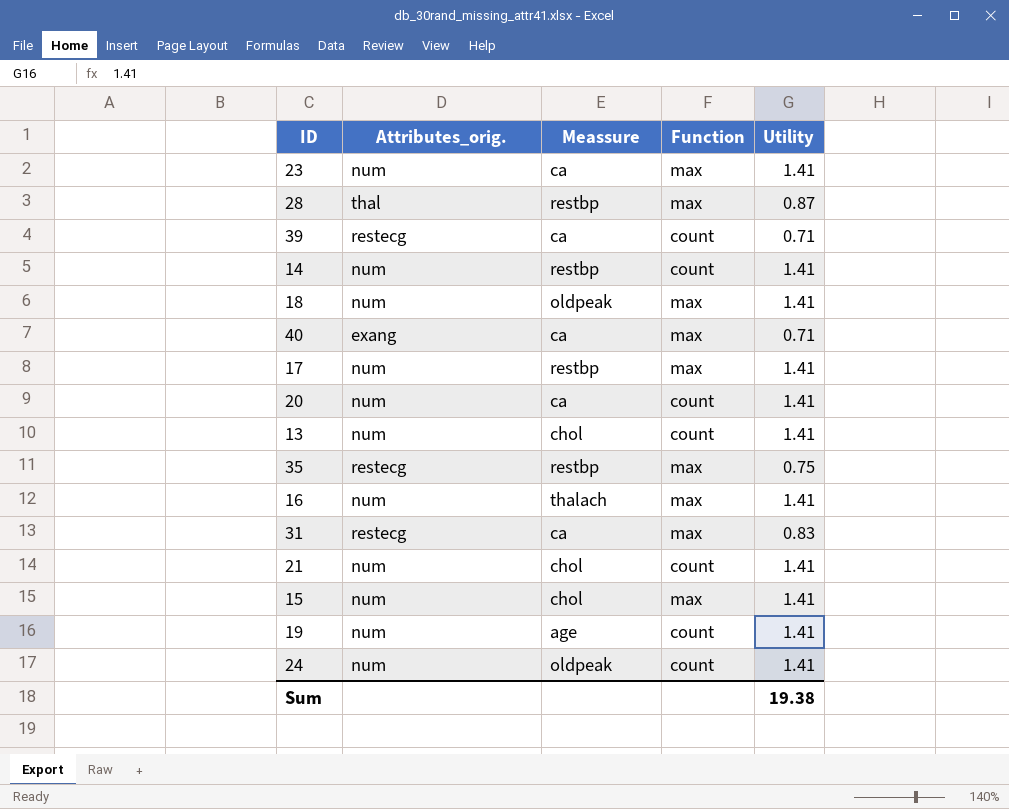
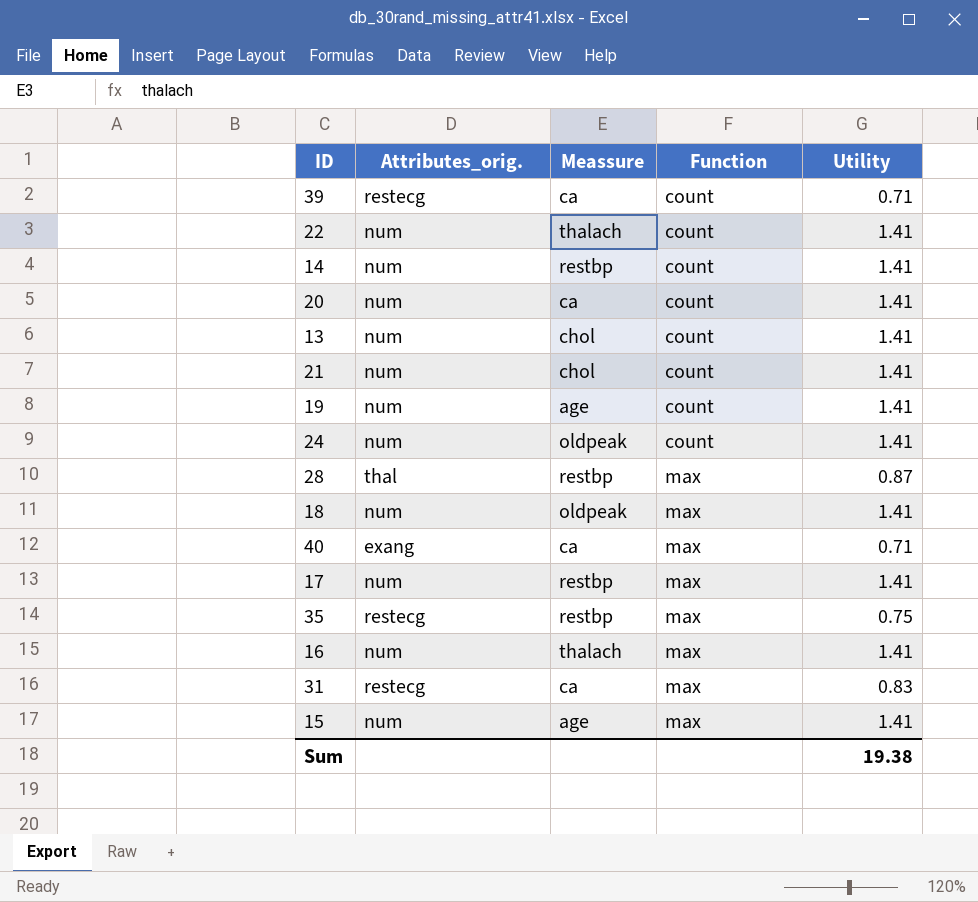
row order: none -> Function ascending
row 23: num | ca | max | 1.41 -> none
row 22: none -> num | thalach | count | 1.41
15 | Meassure: chol -> age

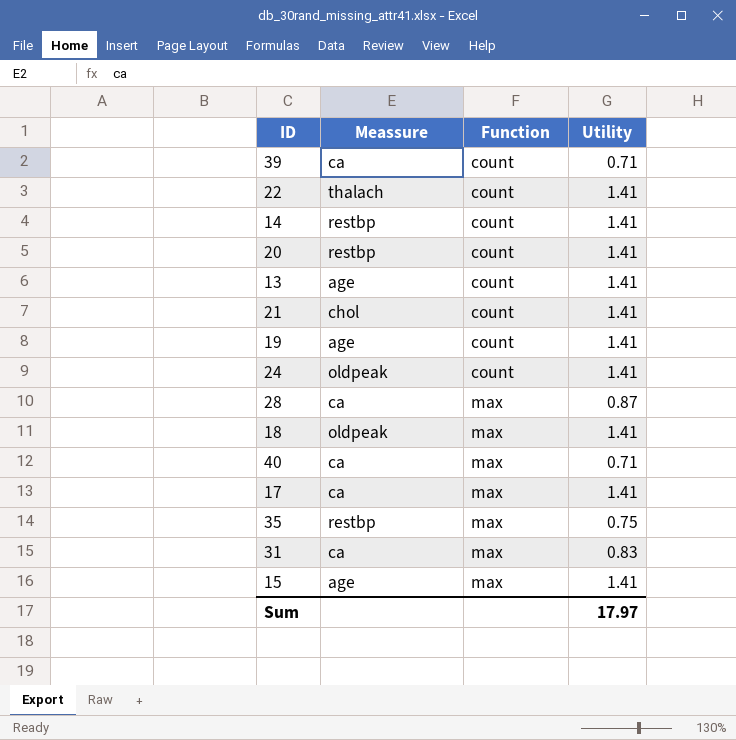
column Attributes_orig. | position: 2 -> none
row 16: num | thalach | max | 1.41 -> none
20 | Meassure: ca -> restbp
13 | Meassure: chol -> age
28 | Meassure: restbp -> ca
17 | Meassure: restbp -> ca
Sum | Utility: 19.38 -> 17.97

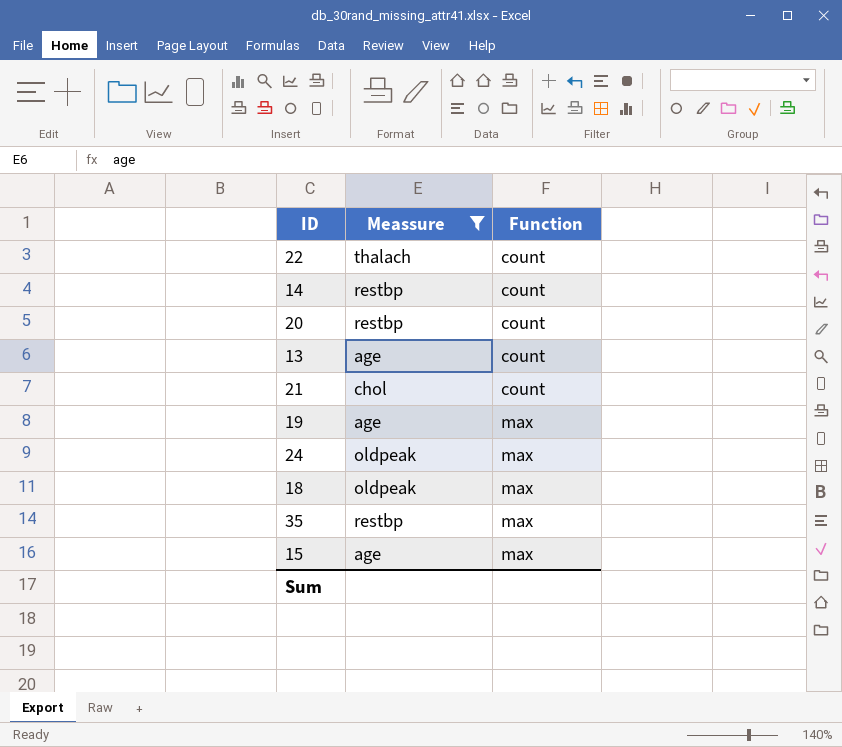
filter: none -> Meassure != ca
column Utility | position: 4 -> none
19 | Function: count -> max
24 | Function: count -> max

